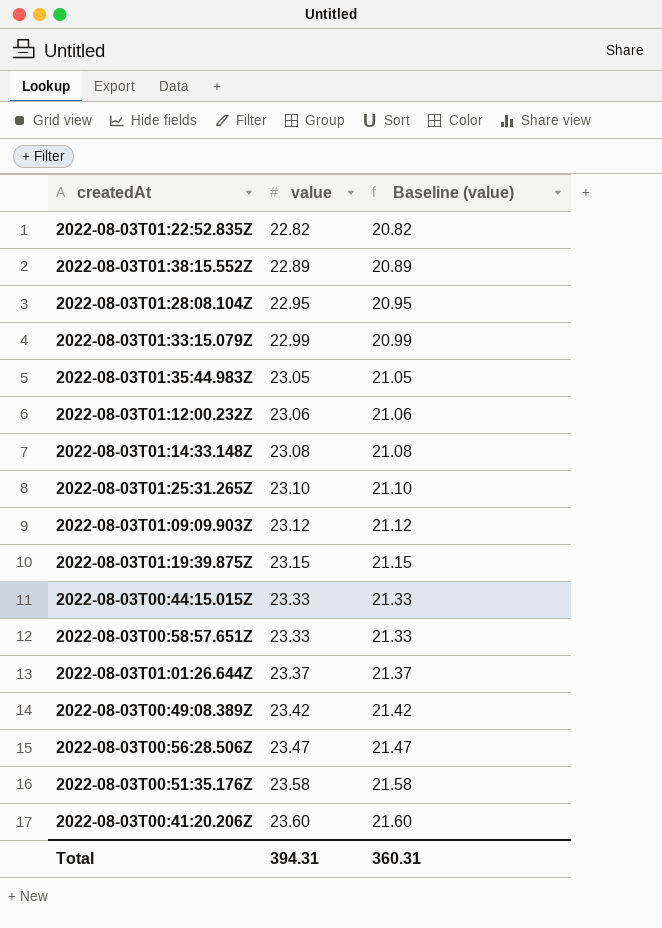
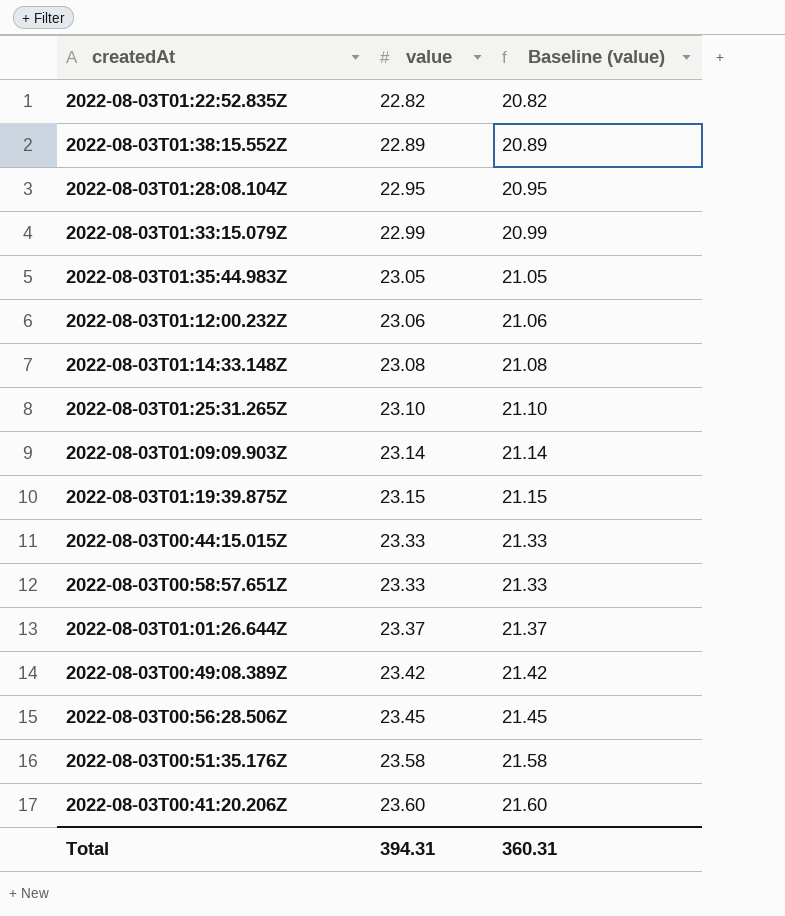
2022-08-03T01:09:09.903Z | value: 23.12 -> 23.14
2022-08-03T01:09:09.903Z | Baseline (value): 21.12 -> 21.14
2022-08-03T00:56:28.506Z | value: 23.47 -> 23.45
2022-08-03T00:56:28.506Z | Baseline (value): 21.47 -> 21.45

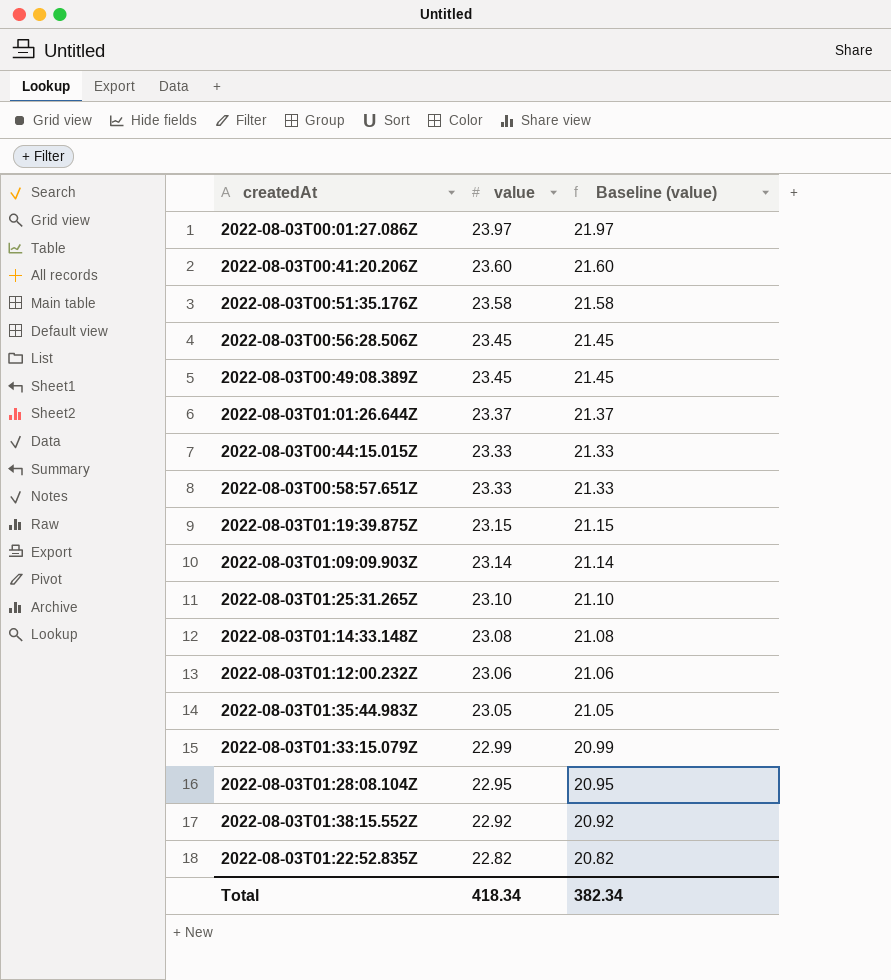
row order: value ascending -> value descending
row 2022-08-03T00:01:27.086Z: none -> 23.97 | 21.97
2022-08-03T00:49:08.389Z | value: 23.42 -> 23.45
2022-08-03T00:49:08.389Z | Baseline (value): 21.42 -> 21.45
2022-08-03T01:38:15.552Z | value: 22.89 -> 22.92
2022-08-03T01:38:15.552Z | Baseline (value): 20.89 -> 20.92
Total | value: 394.31 -> 418.34
Total | Baseline (value): 360.31 -> 382.34

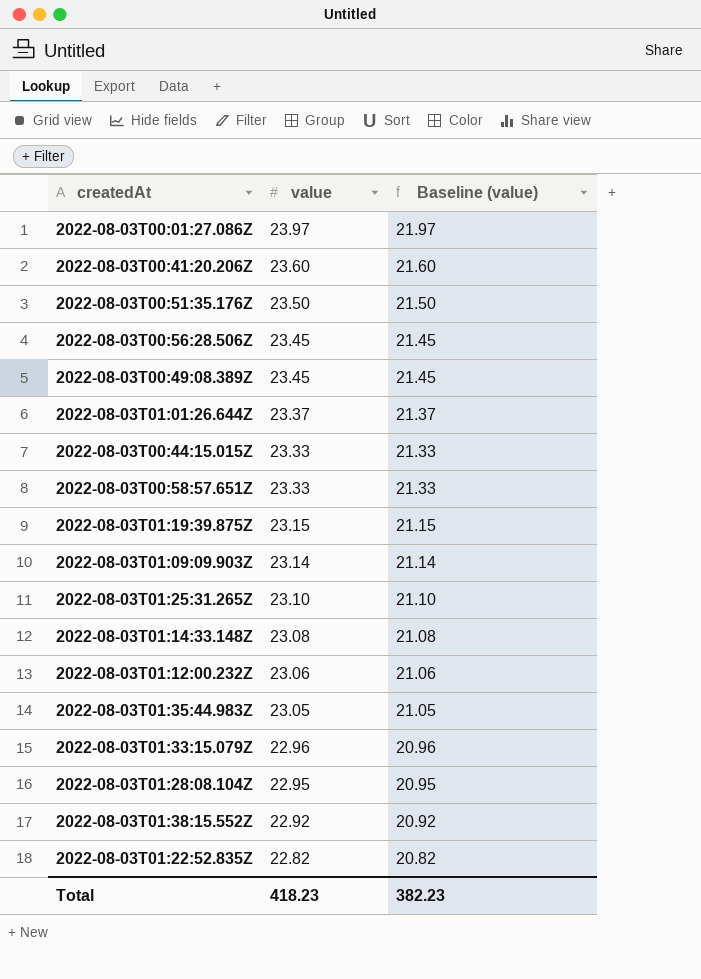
2022-08-03T00:51:35.176Z | value: 23.58 -> 23.50
2022-08-03T00:51:35.176Z | Baseline (value): 21.58 -> 21.50
2022-08-03T01:33:15.079Z | value: 22.99 -> 22.96
2022-08-03T01:33:15.079Z | Baseline (value): 20.99 -> 20.96
Total | value: 418.34 -> 418.23
Total | Baseline (value): 382.34 -> 382.23

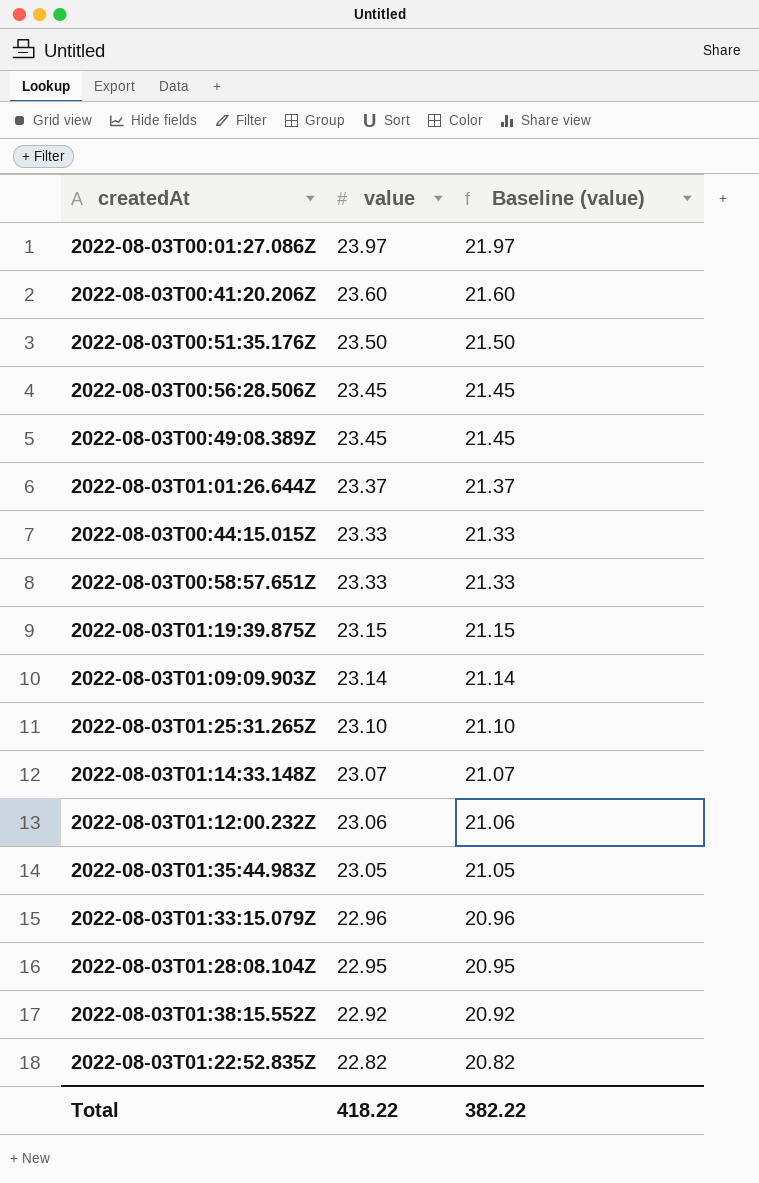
2022-08-03T01:14:33.148Z | value: 23.08 -> 23.07
2022-08-03T01:14:33.148Z | Baseline (value): 21.08 -> 21.07
Total | value: 418.23 -> 418.22
Total | Baseline (value): 382.23 -> 382.22

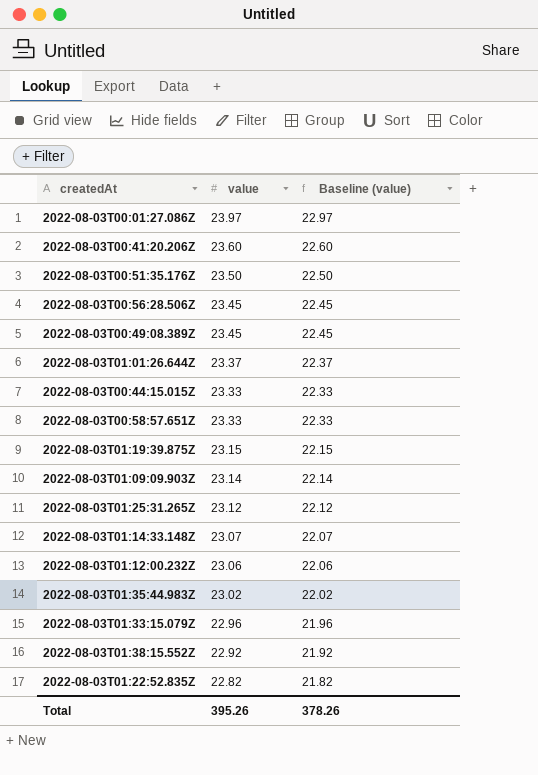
column Baseline (value) | formula: [value] - 2 -> [value] - 1
row 2022-08-03T01:28:08.104Z: 22.95 | 20.95 -> none
2022-08-03T01:25:31.265Z | value: 23.10 -> 23.12
2022-08-03T01:35:44.983Z | value: 23.05 -> 23.02
Total | value: 418.22 -> 395.26
Total | Baseline (value): 382.22 -> 378.26

